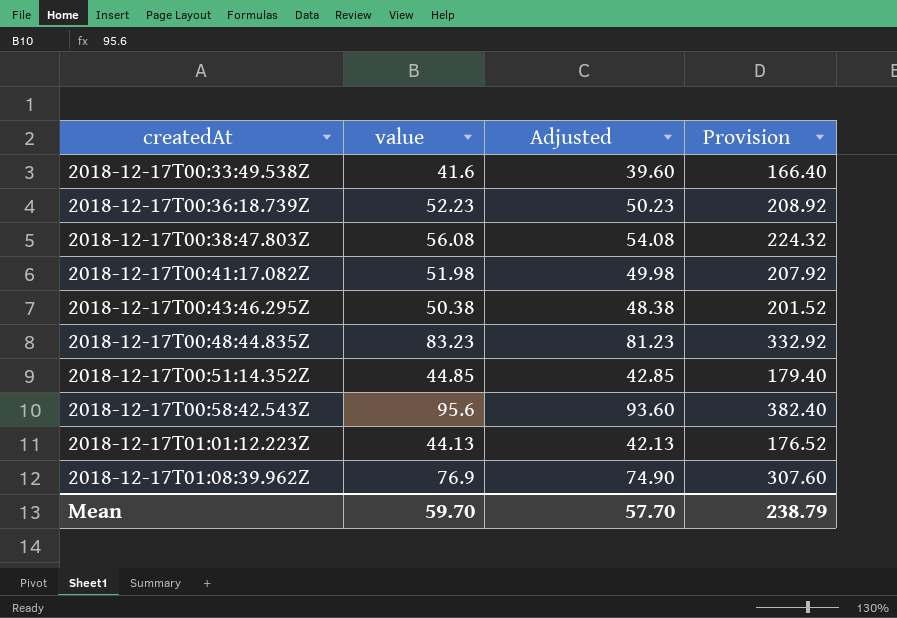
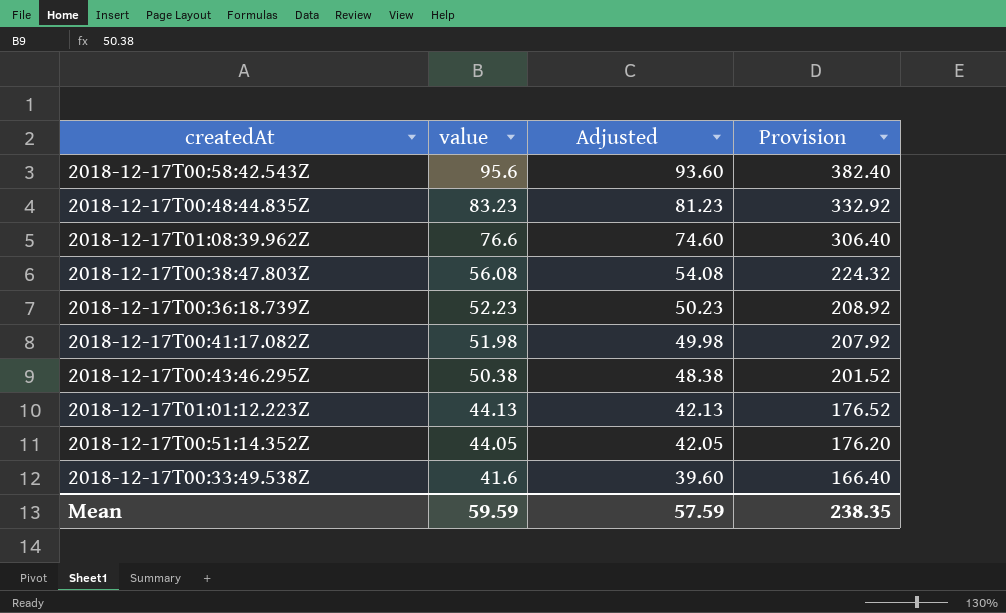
row order: createdAt ascending -> value descending
2018-12-17T01:08:39.962Z | value: 76.9 -> 76.6
2018-12-17T01:08:39.962Z | Adjusted: 74.90 -> 74.60
2018-12-17T01:08:39.962Z | Provision: 307.60 -> 306.40
2018-12-17T00:51:14.352Z | value: 44.85 -> 44.05
2018-12-17T00:51:14.352Z | Adjusted: 42.85 -> 42.05
2018-12-17T00:51:14.352Z | Provision: 179.40 -> 176.20
Mean | value: 59.70 -> 59.59
Mean | Adjusted: 57.70 -> 57.59
Mean | Provision: 238.79 -> 238.35

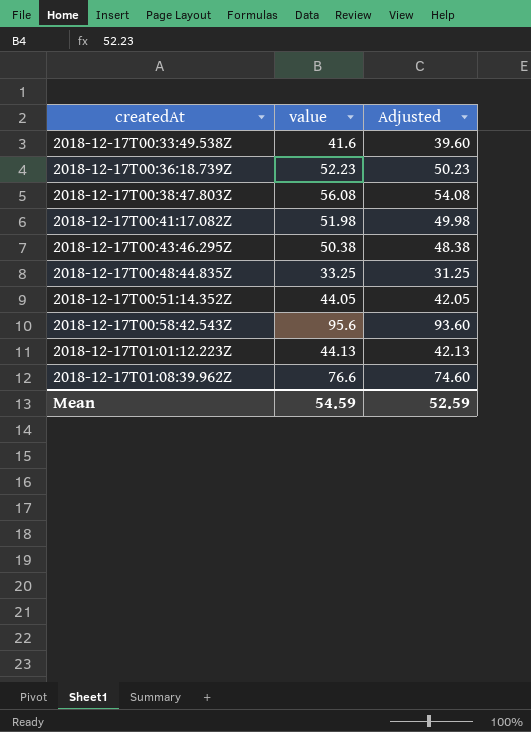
row order: value descending -> createdAt ascending
column Provision | formula: [value] * 4 -> none
2018-12-17T00:48:44.835Z | value: 83.23 -> 33.25
2018-12-17T00:48:44.835Z | Adjusted: 81.23 -> 31.25
Mean | value: 59.59 -> 54.59
Mean | Adjusted: 57.59 -> 52.59

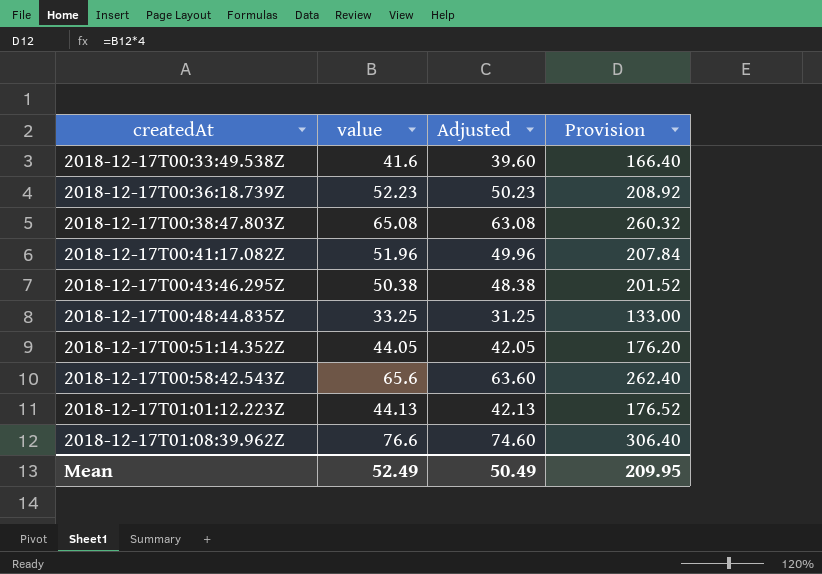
column Provision | formula: none -> [value] * 4
2018-12-17T00:38:47.803Z | value: 56.08 -> 65.08
2018-12-17T00:38:47.803Z | Adjusted: 54.08 -> 63.08
2018-12-17T00:41:17.082Z | value: 51.98 -> 51.96
2018-12-17T00:41:17.082Z | Adjusted: 49.98 -> 49.96
2018-12-17T00:58:42.543Z | value: 95.6 -> 65.6
2018-12-17T00:58:42.543Z | Adjusted: 93.60 -> 63.60
Mean | value: 54.59 -> 52.49
Mean | Adjusted: 52.59 -> 50.49

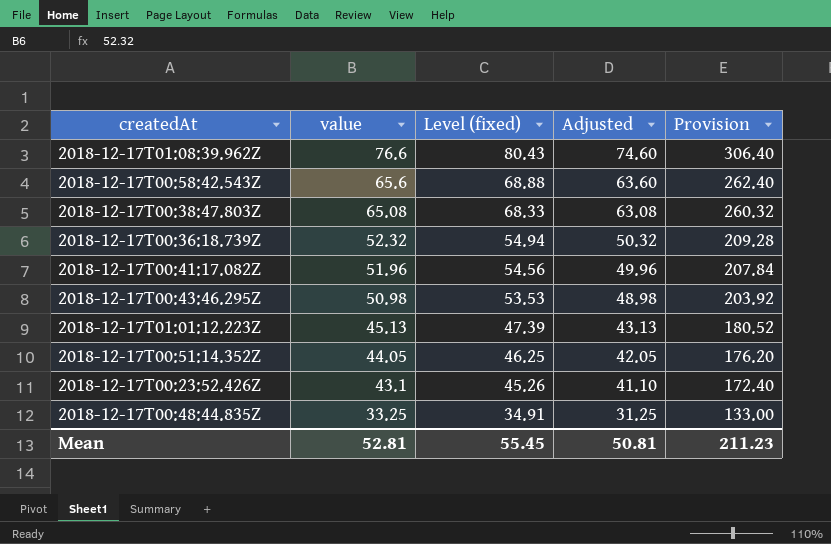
row order: createdAt ascending -> value descending
column Level (fixed) | formula: none -> [value] * 1.05
row 2018-12-17T00:33:49.538Z: 41.6 | 39.60 | 166.40 -> none
2018-12-17T00:36:18.739Z | value: 52.23 -> 52.32
2018-12-17T00:36:18.739Z | Adjusted: 50.23 -> 50.32
2018-12-17T00:36:18.739Z | Provision: 208.92 -> 209.28
2018-12-17T00:43:46.295Z | value: 50.38 -> 50.98
2018-12-17T00:43:46.295Z | Adjusted: 48.38 -> 48.98
2018-12-17T00:43:46.295Z | Provision: 201.52 -> 203.92
2018-12-17T01:01:12.223Z | value: 44.13 -> 45.13
2018-12-17T01:01:12.223Z | Adjusted: 42.13 -> 43.13
2018-12-17T01:01:12.223Z | Provision: 176.52 -> 180.52
row 2018-12-17T00:23:52.426Z: none -> 43.1 | 45.26 | 41.10 | 172.40
Mean | value: 52.49 -> 52.81
Mean | Adjusted: 50.49 -> 50.81
Mean | Provision: 209.95 -> 211.23

